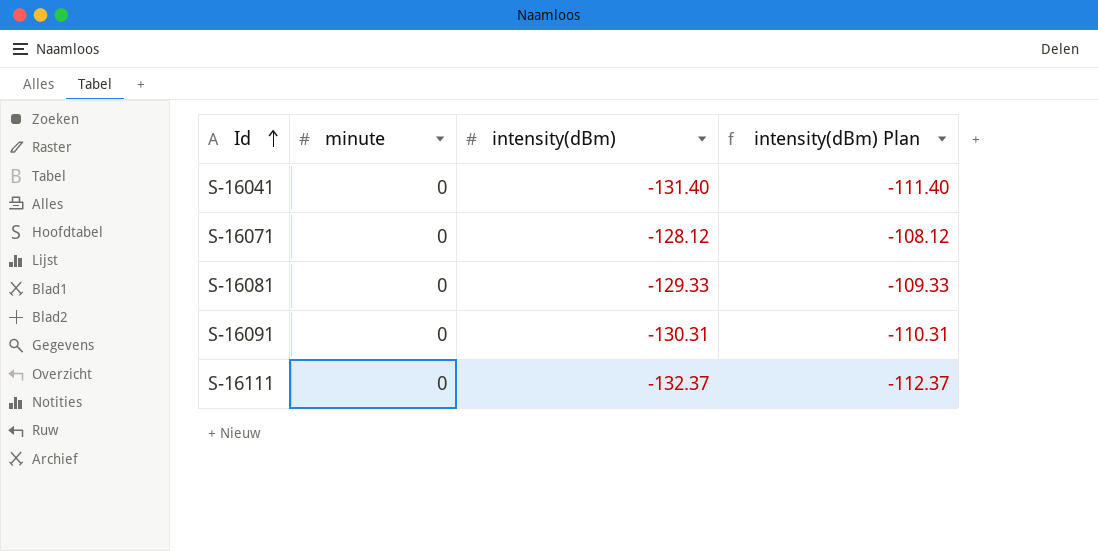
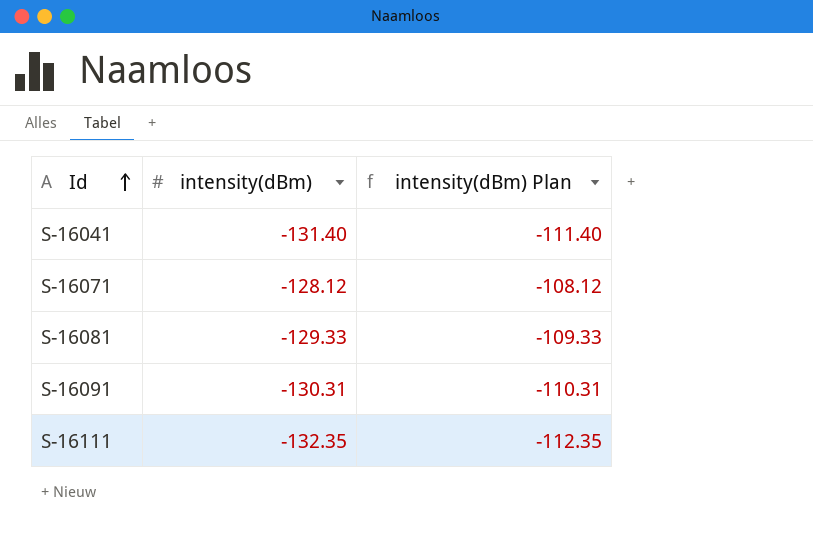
column minute | position: 2 -> none
S-16111 | intensity(dBm): -132.37 -> -132.35
S-16111 | intensity(dBm) Plan: -112.37 -> -112.35

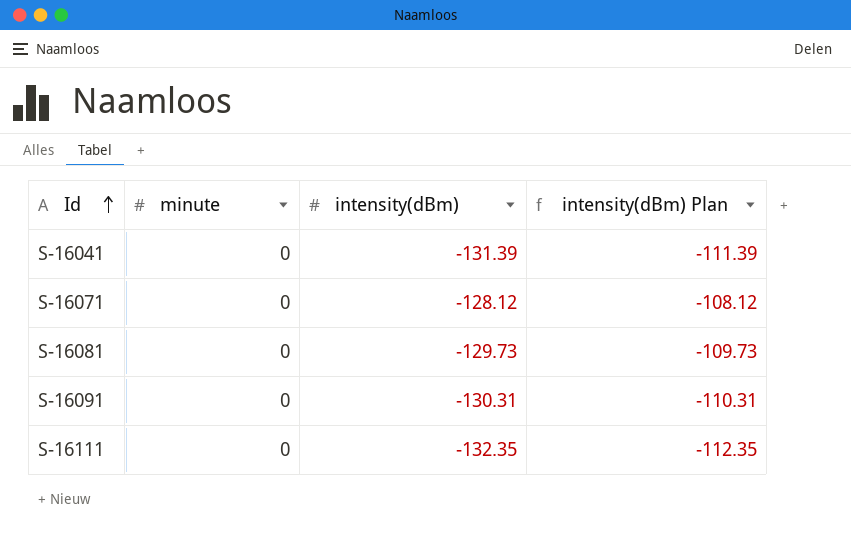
column minute | position: none -> 2
S-16041 | intensity(dBm): -131.40 -> -131.39
S-16041 | intensity(dBm) Plan: -111.40 -> -111.39
S-16081 | intensity(dBm): -129.33 -> -129.73
S-16081 | intensity(dBm) Plan: -109.33 -> -109.73

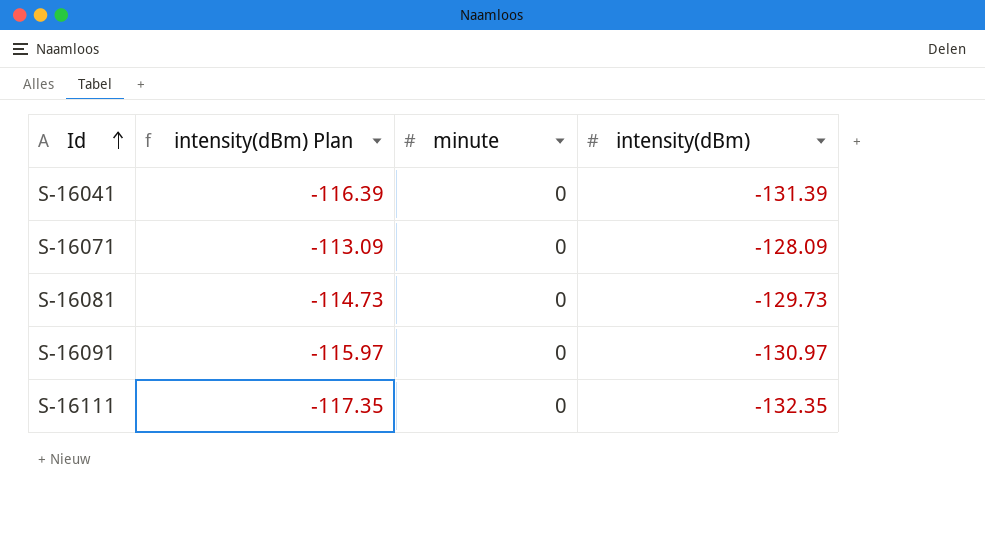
column intensity(dBm) Plan | formula: [intensity(dBm)] + 20 -> [intensity(dBm)] + 15
column intensity(dBm) Plan | position: 4 -> 2
S-16071 | intensity(dBm): -128.12 -> -128.09
S-16091 | intensity(dBm): -130.31 -> -130.97

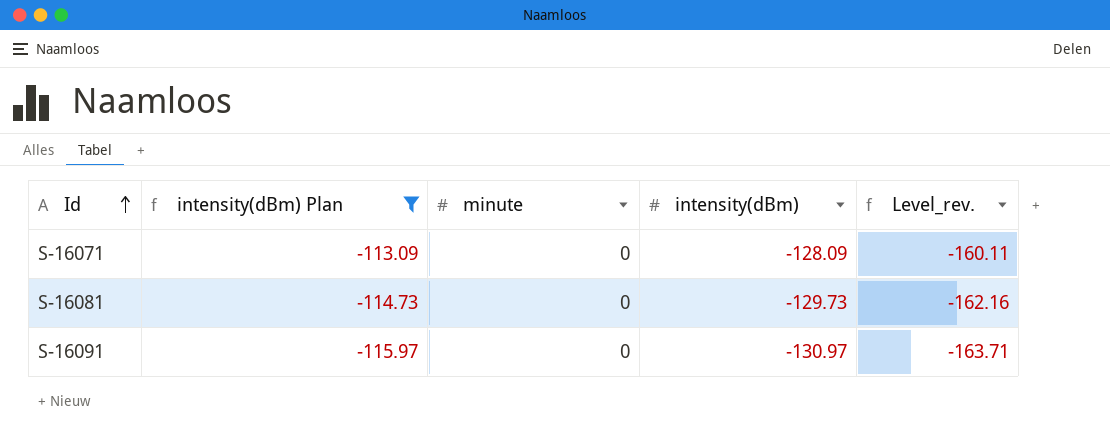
filter: none -> intensity(dBm) Plan >= -115.97
column Level_rev. | formula: none -> [intensity(dBm)] * 1.25

